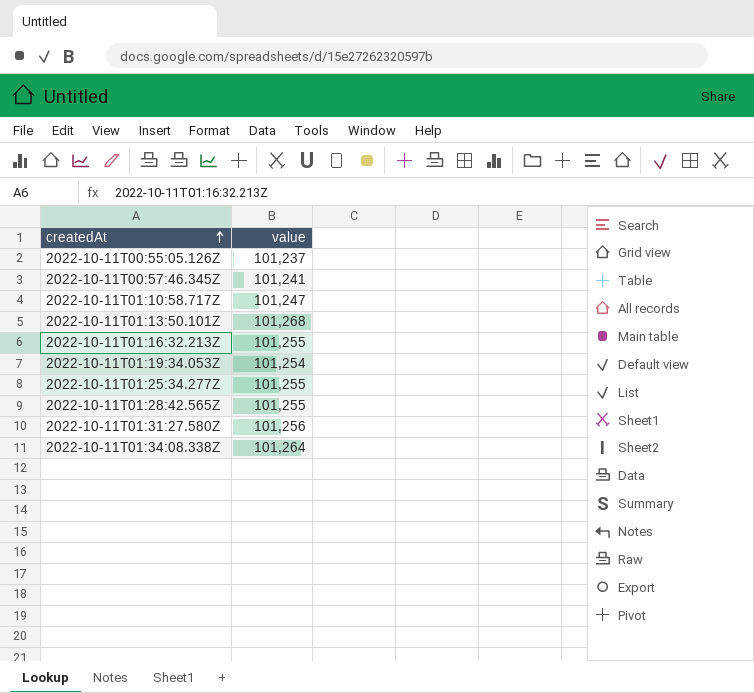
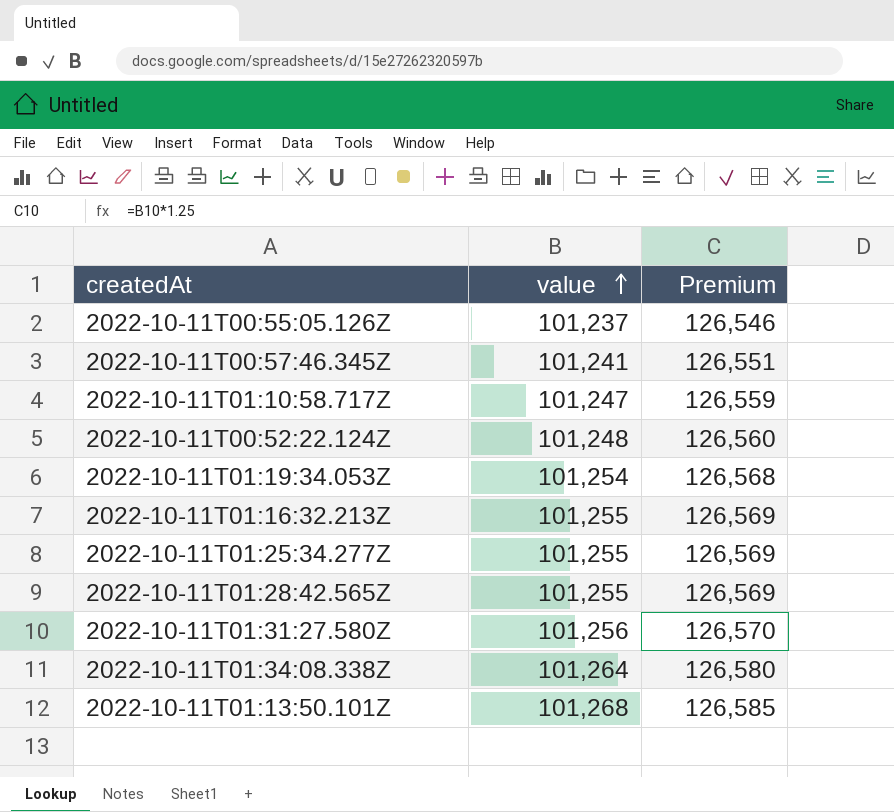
row order: createdAt ascending -> value ascending
column Premium | formula: none -> [value] * 1.25
row 2022-10-11T00:52:22.124Z: none -> 101,248 | 126,560

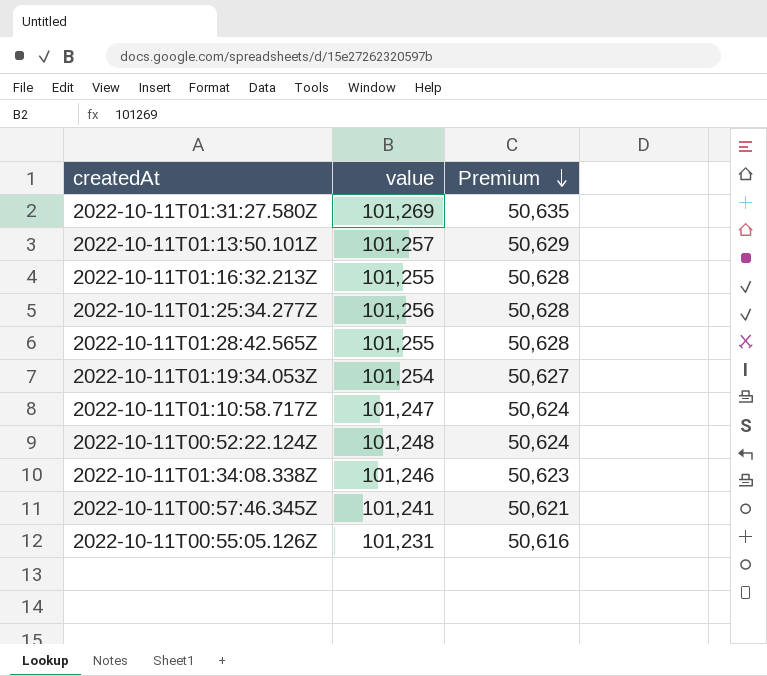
row order: value ascending -> Premium descending
column Premium | formula: [value] * 1.25 -> [value] * 0.5
2022-10-11T01:31:27.580Z | value: 101,256 -> 101,269
2022-10-11T01:13:50.101Z | value: 101,268 -> 101,257
2022-10-11T01:25:34.277Z | value: 101,255 -> 101,256
2022-10-11T01:34:08.338Z | value: 101,264 -> 101,246
2022-10-11T00:55:05.126Z | value: 101,237 -> 101,231

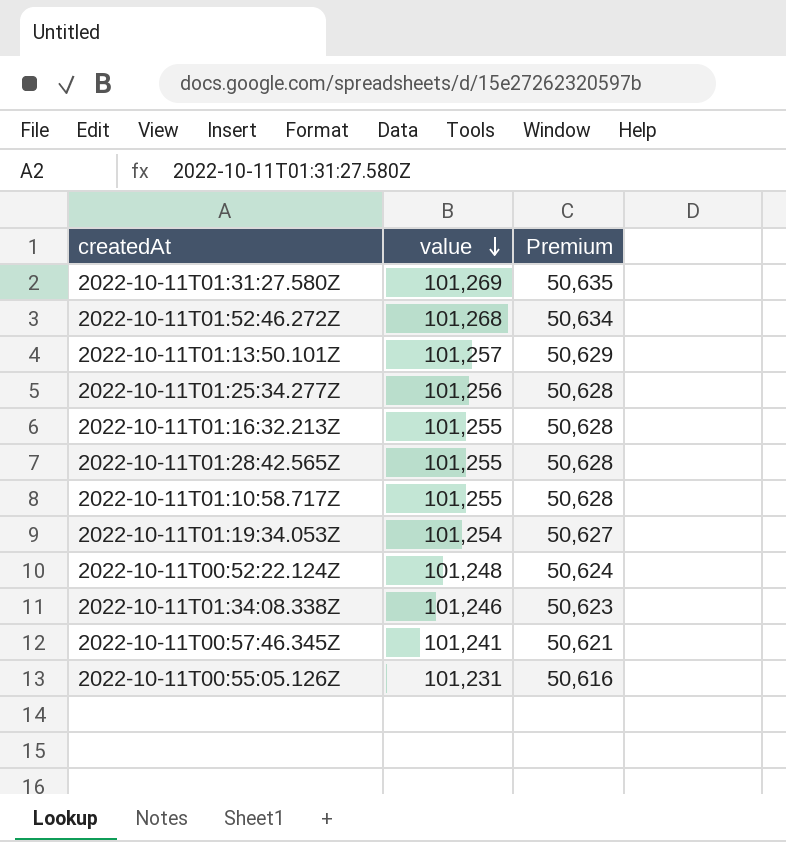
row order: Premium descending -> value descending
row 2022-10-11T01:52:46.272Z: none -> 101,268 | 50,634
2022-10-11T01:10:58.717Z | value: 101,247 -> 101,255
2022-10-11T01:10:58.717Z | Premium: 50,624 -> 50,628

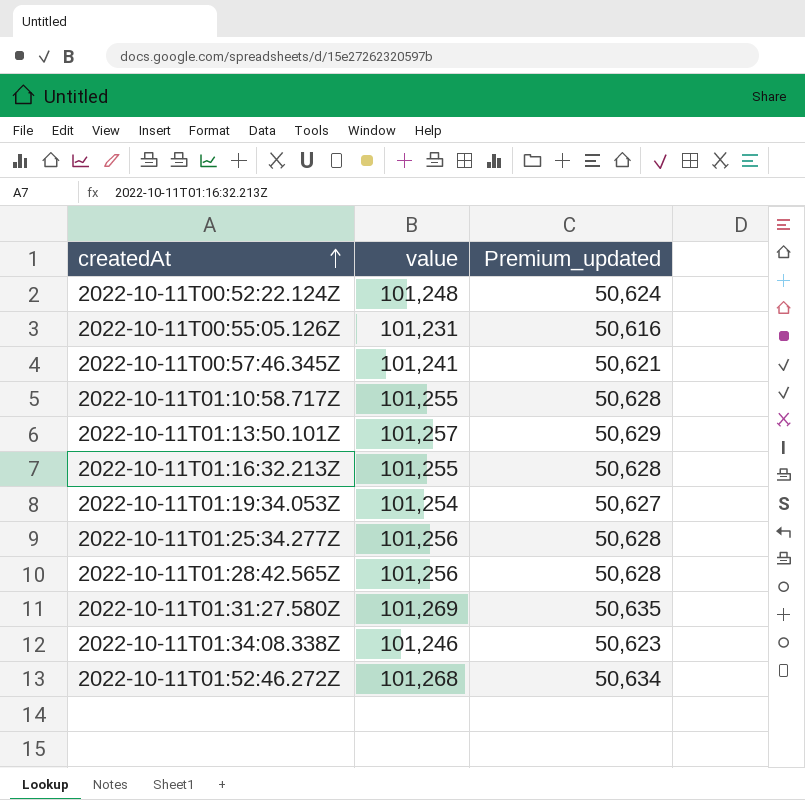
row order: value descending -> createdAt ascending
column name: Premium -> Premium_updated
2022-10-11T01:28:42.565Z | value: 101,255 -> 101,256

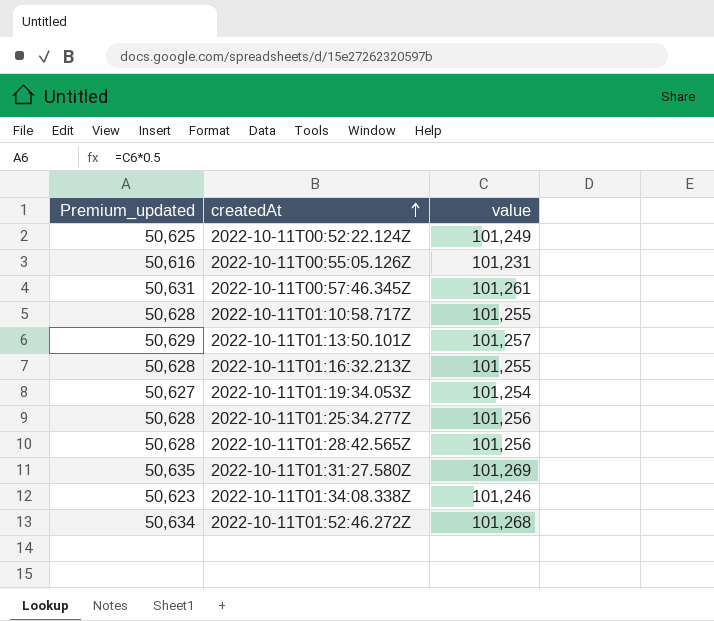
column Premium_updated | position: 3 -> 1
2022-10-11T00:52:22.124Z | Premium_updated: 50,624 -> 50,625
2022-10-11T00:52:22.124Z | value: 101,248 -> 101,249
2022-10-11T00:57:46.345Z | Premium_updated: 50,621 -> 50,631
2022-10-11T00:57:46.345Z | value: 101,241 -> 101,261

